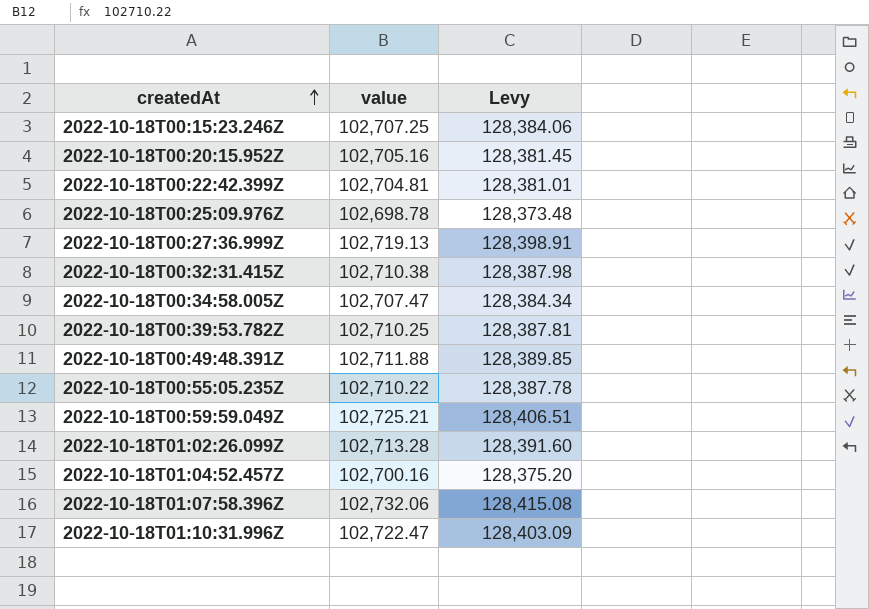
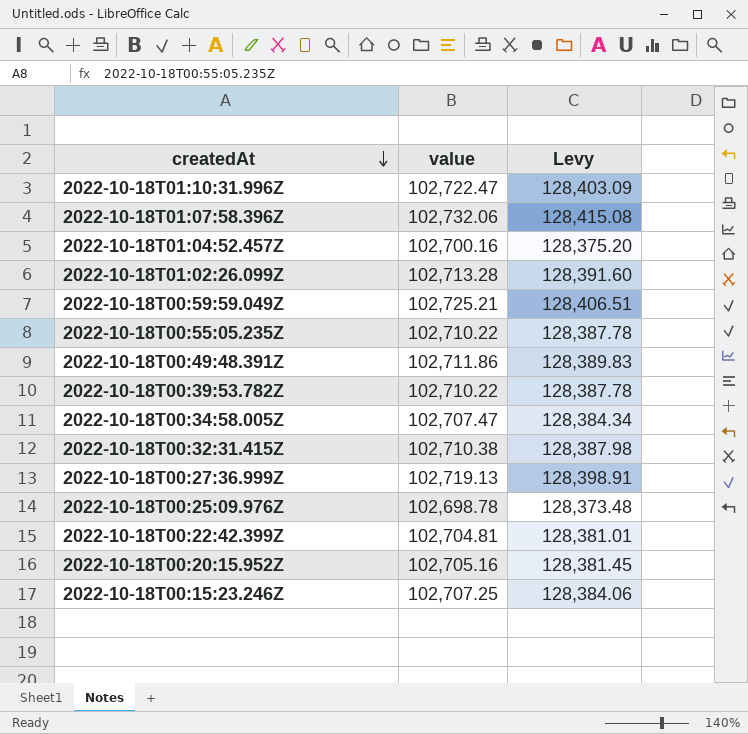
row order: createdAt ascending -> createdAt descending
2022-10-18T00:49:48.391Z | value: 102,711.88 -> 102,711.86
2022-10-18T00:49:48.391Z | Levy: 128,389.85 -> 128,389.83
2022-10-18T00:39:53.782Z | value: 102,710.25 -> 102,710.22
2022-10-18T00:39:53.782Z | Levy: 128,387.81 -> 128,387.78

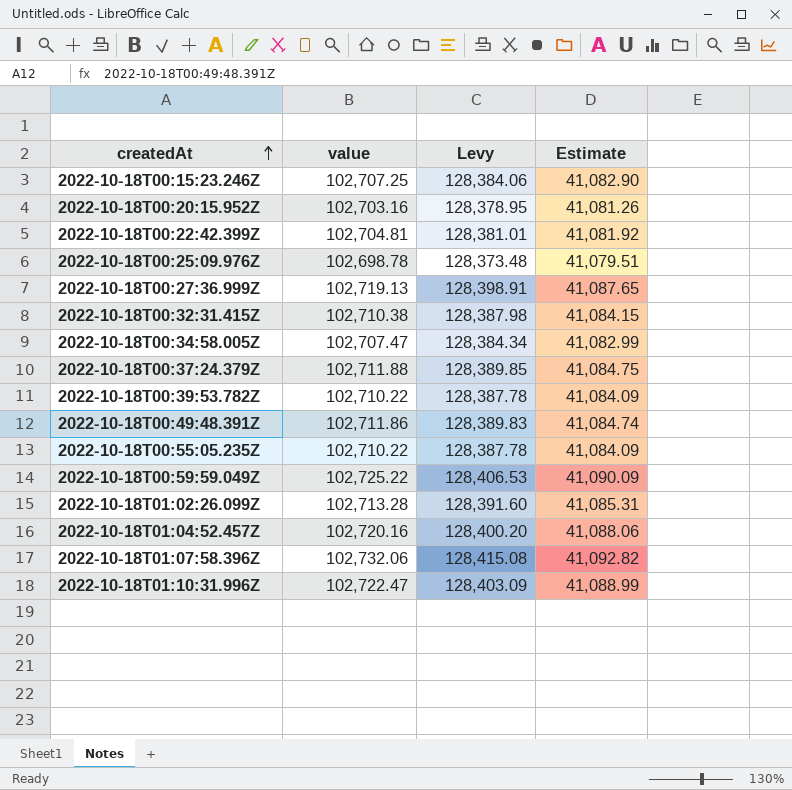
row order: createdAt descending -> createdAt ascending
column Estimate | formula: none -> [value] * 0.4
2022-10-18T00:20:15.952Z | value: 102,705.16 -> 102,703.16
2022-10-18T00:20:15.952Z | Levy: 128,381.45 -> 128,378.95
row 2022-10-18T00:37:24.379Z: none -> 102,711.88 | 128,389.85 | 41,084.75
2022-10-18T00:59:59.049Z | value: 102,725.21 -> 102,725.22
2022-10-18T00:59:59.049Z | Levy: 128,406.51 -> 128,406.53
2022-10-18T01:04:52.457Z | value: 102,700.16 -> 102,720.16
2022-10-18T01:04:52.457Z | Levy: 128,375.20 -> 128,400.20

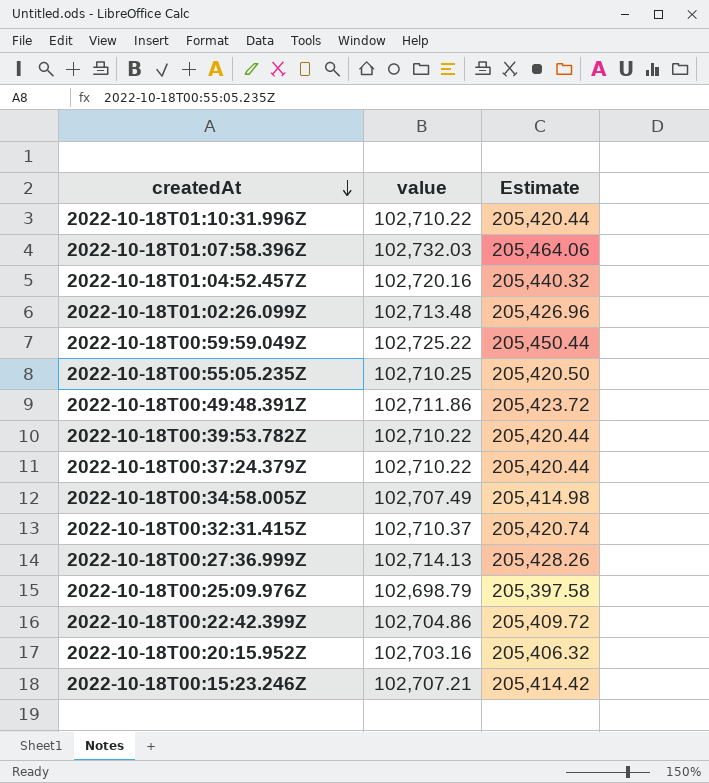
row order: createdAt ascending -> createdAt descending
column Levy | formula: [value] * 1.25 -> none
column Estimate | formula: [value] * 0.4 -> [value] * 2
2022-10-18T01:10:31.996Z | value: 102,722.47 -> 102,710.22
2022-10-18T01:07:58.396Z | value: 102,732.06 -> 102,732.03
2022-10-18T01:02:26.099Z | value: 102,713.28 -> 102,713.48
2022-10-18T00:55:05.235Z | value: 102,710.22 -> 102,710.25
2022-10-18T00:37:24.379Z | value: 102,711.88 -> 102,710.22
2022-10-18T00:34:58.005Z | value: 102,707.47 -> 102,707.49
2022-10-18T00:32:31.415Z | value: 102,710.38 -> 102,710.37
2022-10-18T00:27:36.999Z | value: 102,719.13 -> 102,714.13
2022-10-18T00:25:09.976Z | value: 102,698.78 -> 102,698.79
2022-10-18T00:22:42.399Z | value: 102,704.81 -> 102,704.86
2022-10-18T00:15:23.246Z | value: 102,707.25 -> 102,707.21

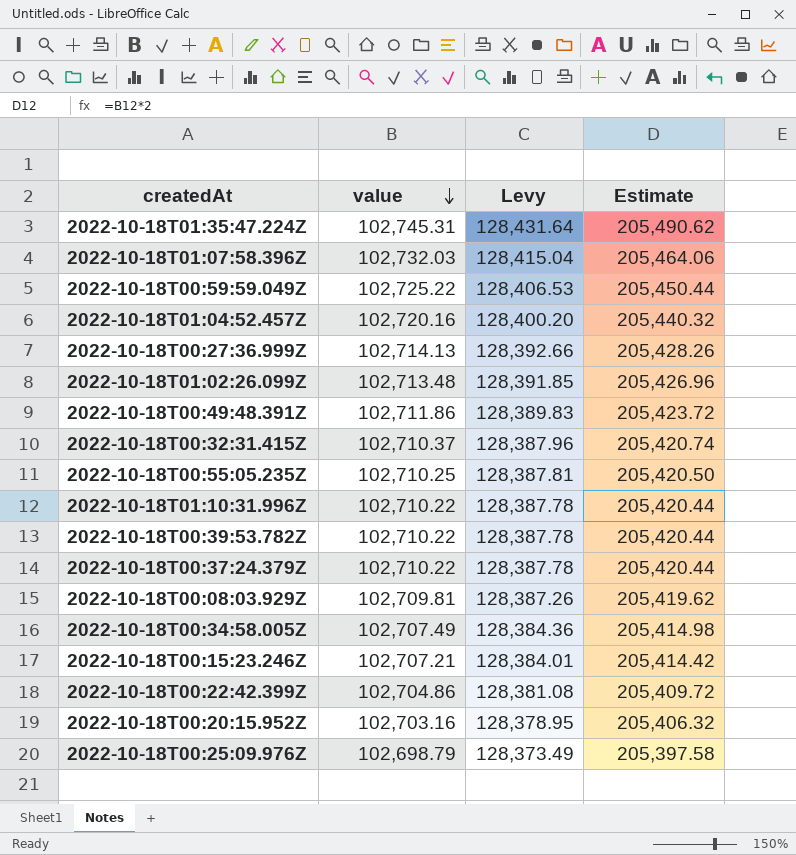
row order: createdAt descending -> value descending
column Levy | formula: none -> [value] * 1.25
row 2022-10-18T01:35:47.224Z: none -> 102,745.31 | 128,431.64 | 205,490.62
row 2022-10-18T00:08:03.929Z: none -> 102,709.81 | 128,387.26 | 205,419.62

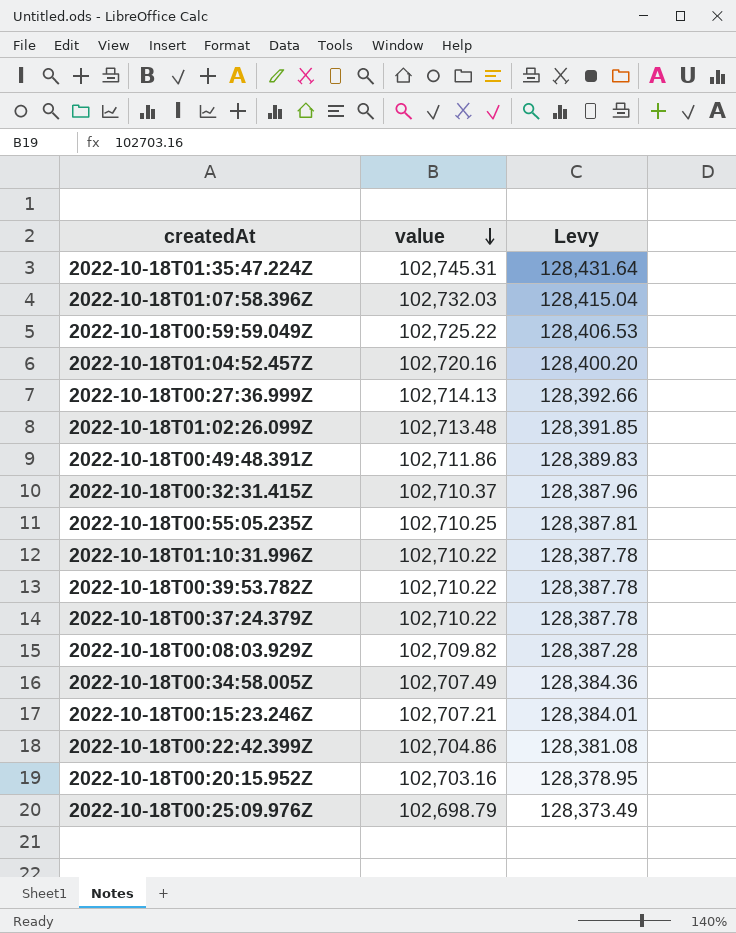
column Estimate | formula: [value] * 2 -> none
2022-10-18T00:08:03.929Z | value: 102,709.81 -> 102,709.82
2022-10-18T00:08:03.929Z | Levy: 128,387.26 -> 128,387.28

